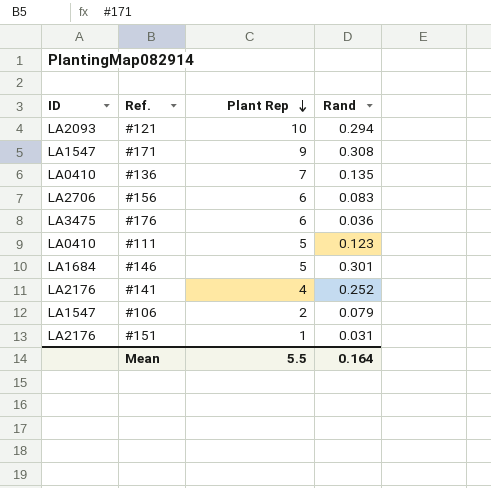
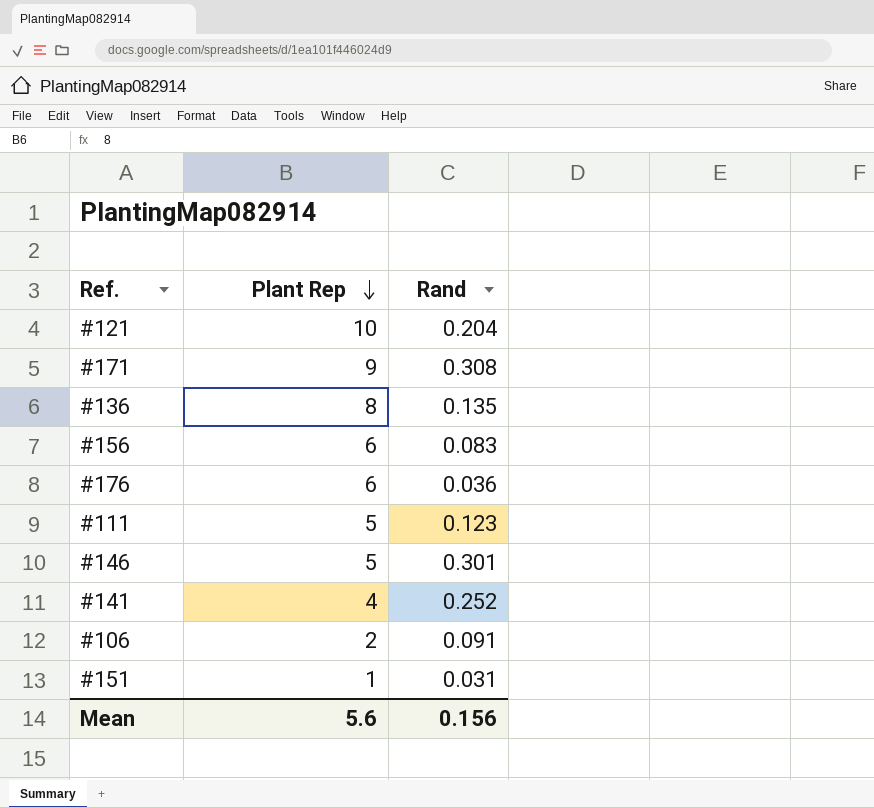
column ID | position: 1 -> none
#121 | Rand: 0.294 -> 0.204
#136 | Plant Rep: 7 -> 8
#106 | Rand: 0.079 -> 0.091
Mean | Plant Rep: 5.5 -> 5.6
Mean | Rand: 0.164 -> 0.156

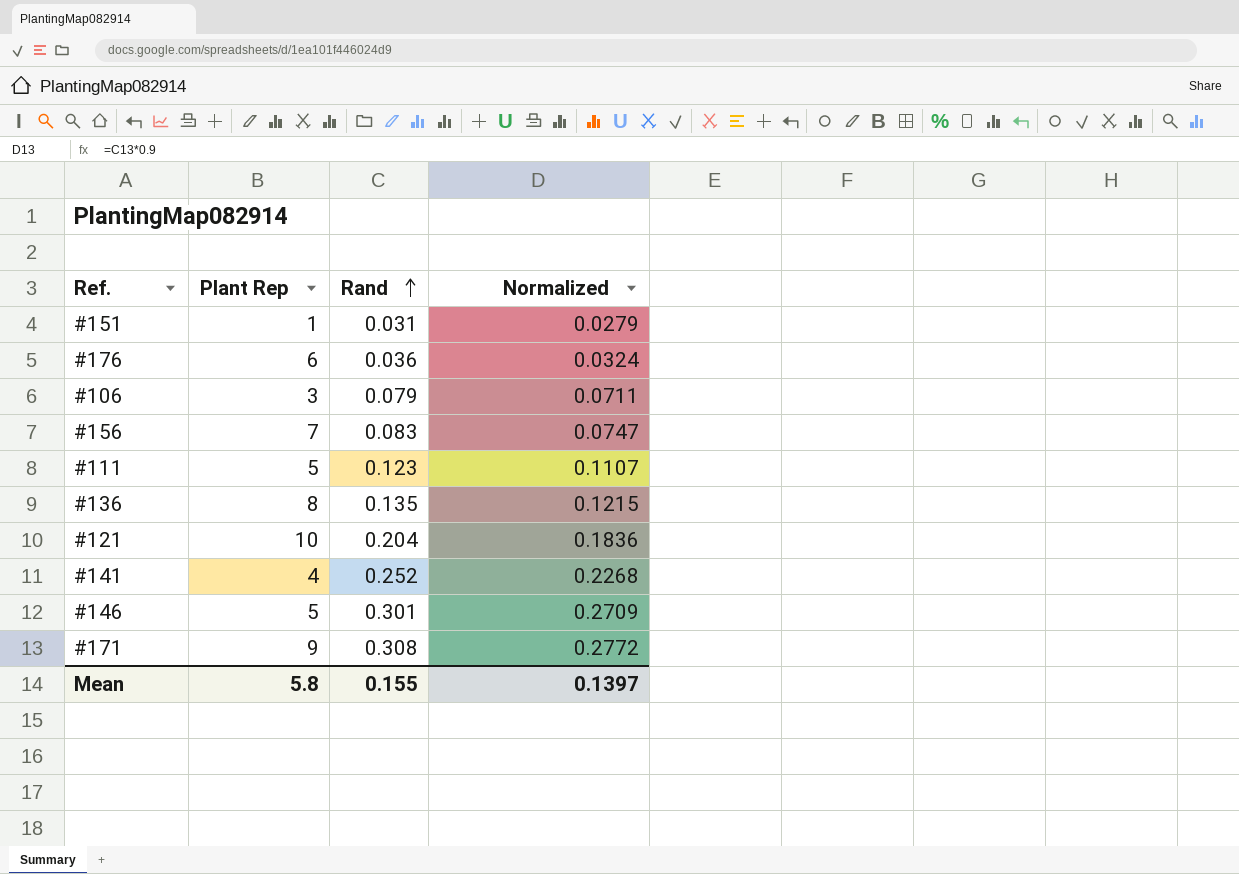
row order: Plant Rep descending -> Rand ascending
column Normalized | formula: none -> [Rand] * 0.9
#106 | Plant Rep: 2 -> 3
#106 | Rand: 0.091 -> 0.079
#156 | Plant Rep: 6 -> 7
Mean | Plant Rep: 5.6 -> 5.8
Mean | Rand: 0.156 -> 0.155

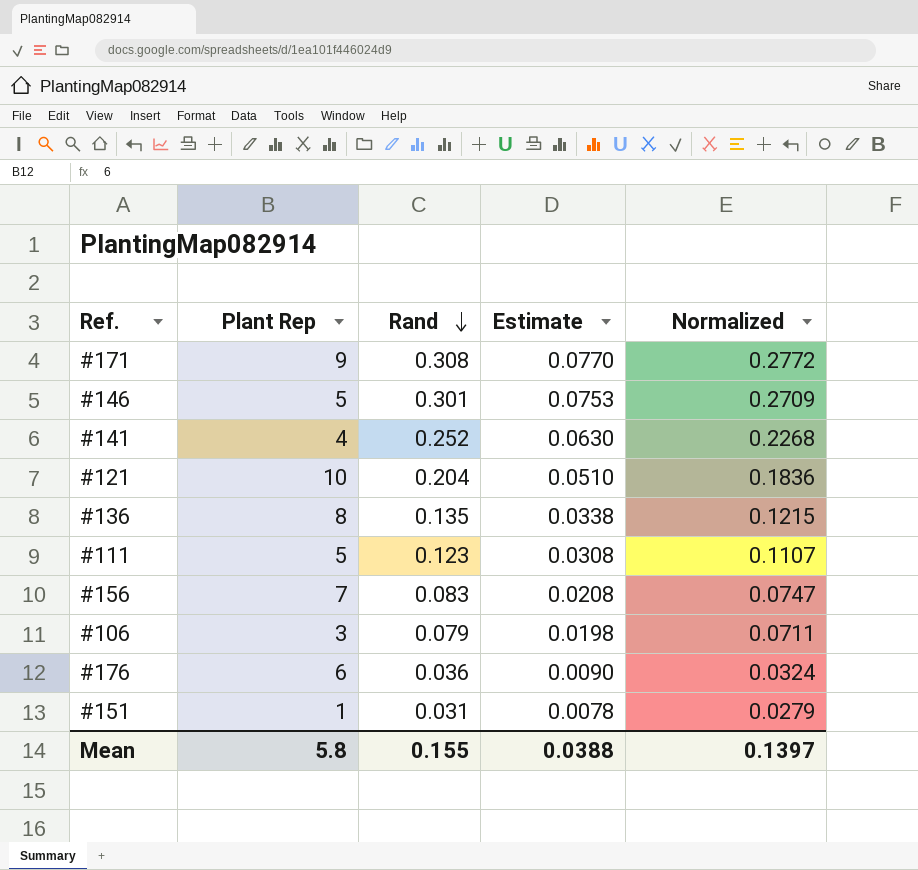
row order: Rand ascending -> Rand descending
column Estimate | formula: none -> [Rand] * 0.25

